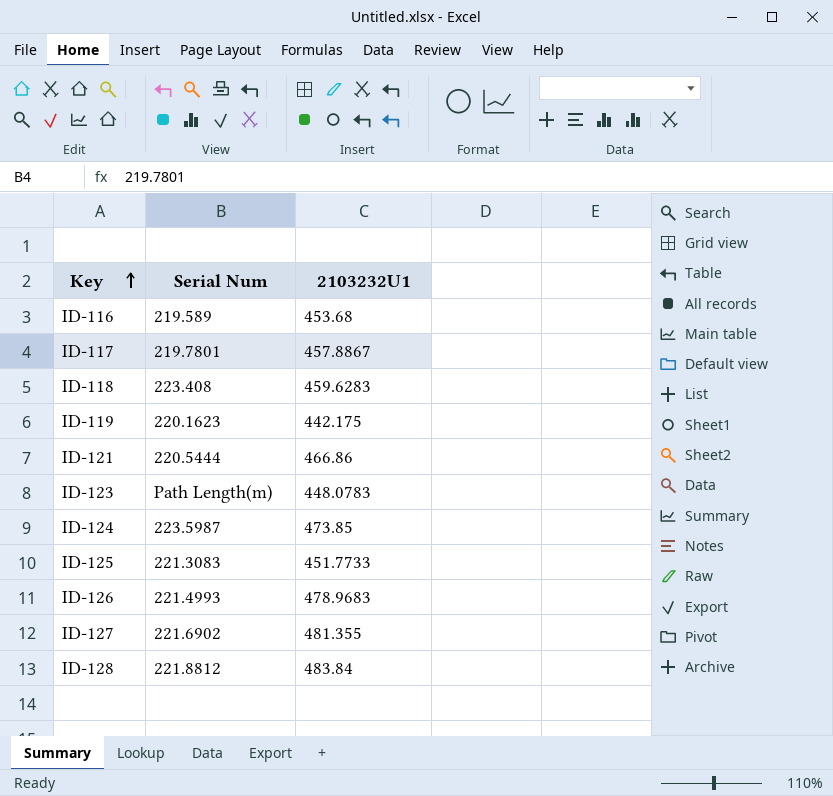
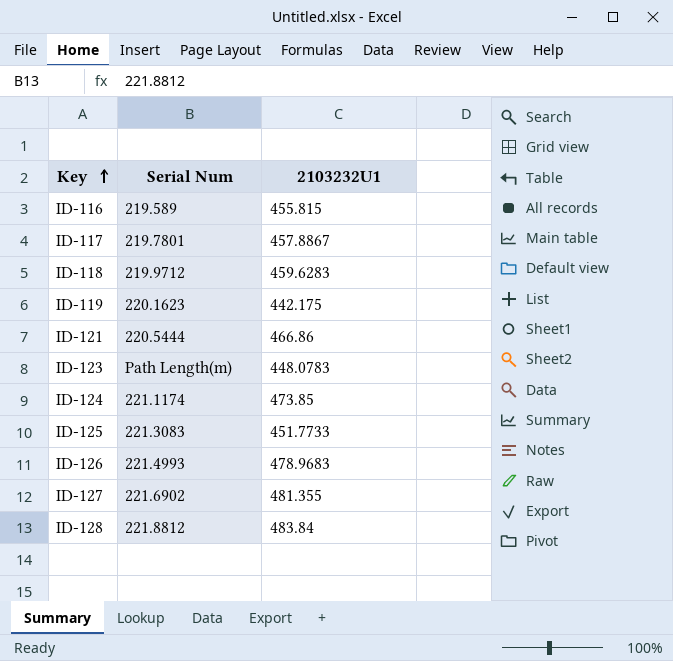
ID-116 | 2103232U1: 453.68 -> 455.815
ID-118 | Serial Num: 223.408 -> 219.9712
ID-124 | Serial Num: 223.5987 -> 221.1174

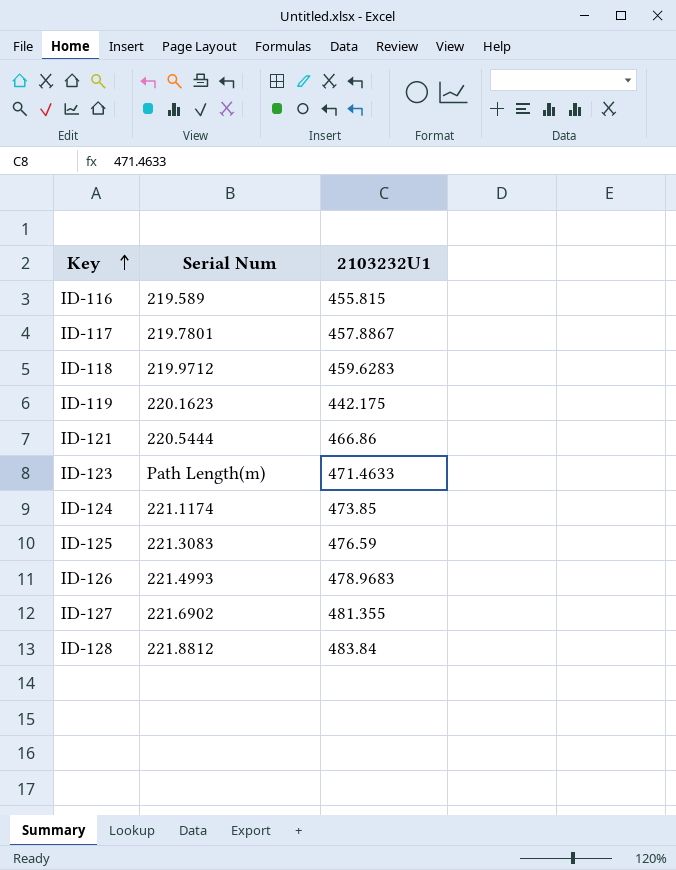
ID-123 | 2103232U1: 448.0783 -> 471.4633
ID-125 | 2103232U1: 451.7733 -> 476.59

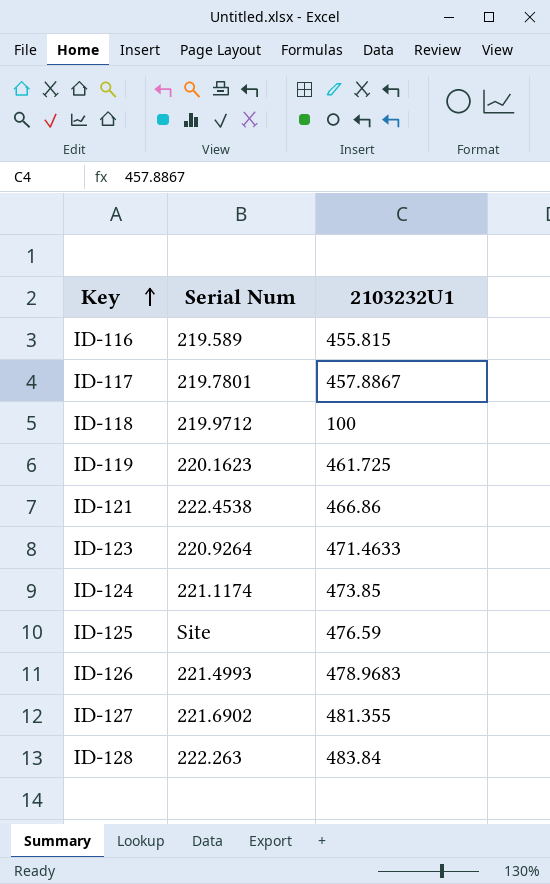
ID-118 | 2103232U1: 459.6283 -> 100
ID-119 | 2103232U1: 442.175 -> 461.725
ID-121 | Serial Num: 220.5444 -> 222.4538
ID-123 | Serial Num: Path Length(m) -> 220.9264
ID-125 | Serial Num: 221.3083 -> Site
ID-128 | Serial Num: 221.8812 -> 222.263

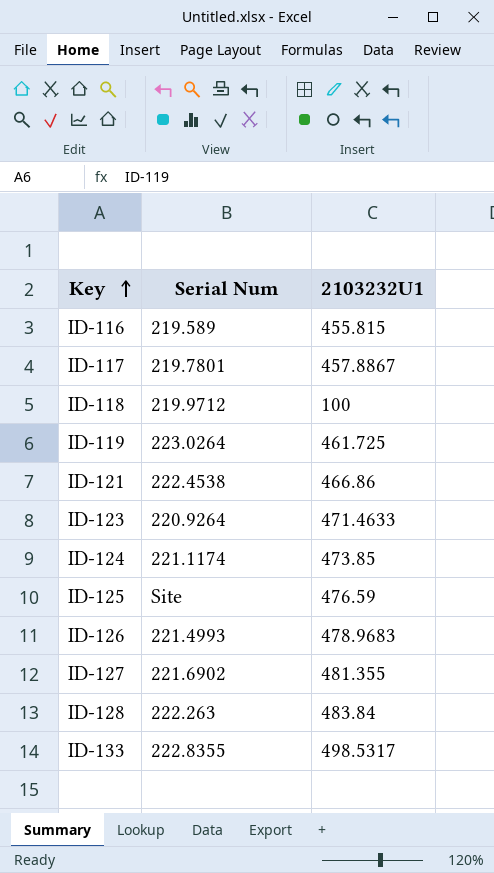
ID-119 | Serial Num: 220.1623 -> 223.0264
row ID-133: none -> 222.8355 | 498.5317

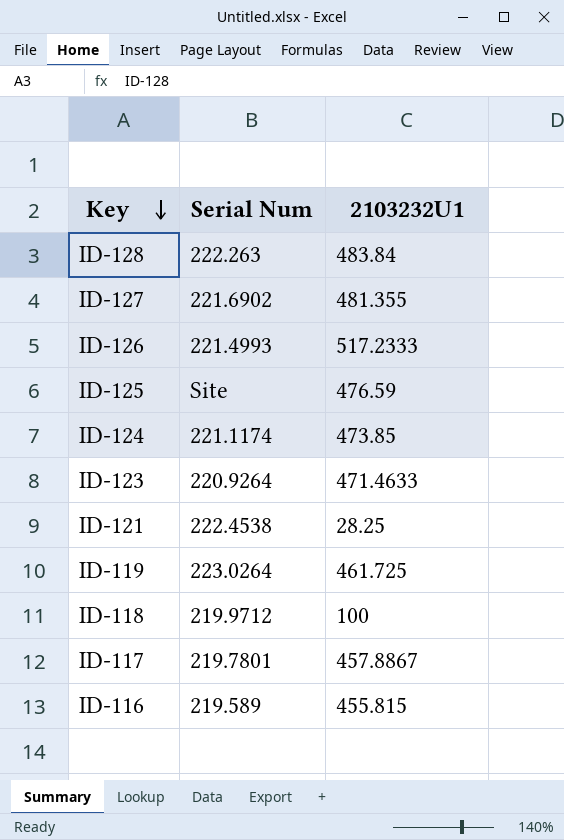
row order: Key ascending -> Key descending
row ID-133: 222.8355 | 498.5317 -> none
ID-126 | 2103232U1: 478.9683 -> 517.2333
ID-121 | 2103232U1: 466.86 -> 28.25

